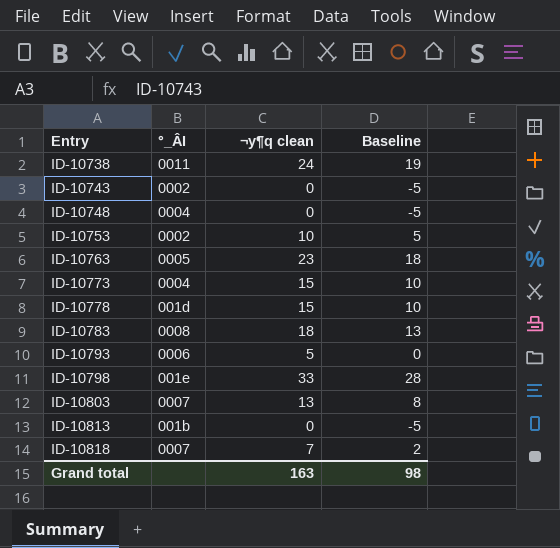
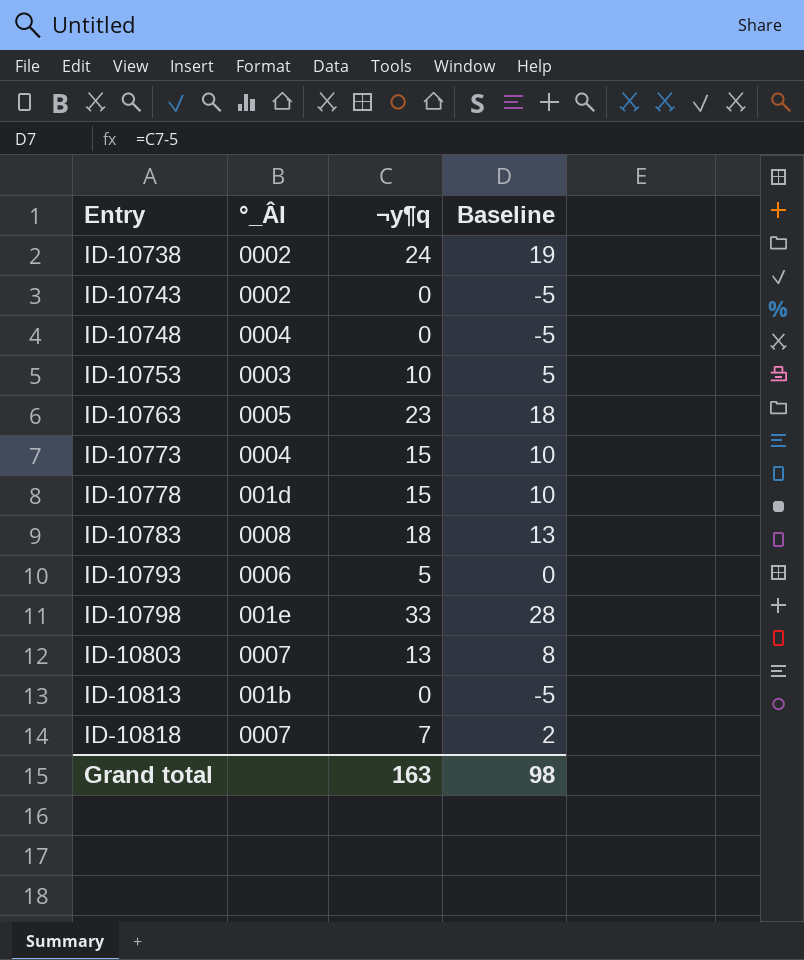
column name: ¬y¶q clean -> ¬y¶q
ID-10738 | °_ÂI: 0011 -> 0002
ID-10753 | °_ÂI: 0002 -> 0003

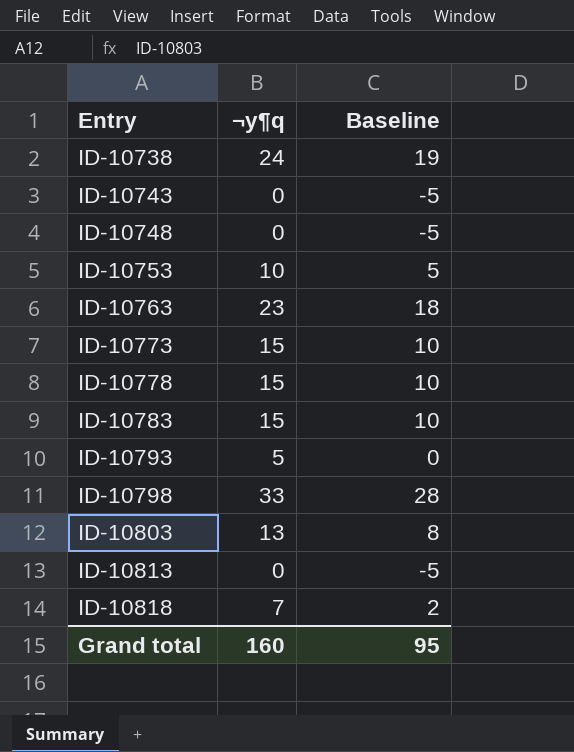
column °_ÂI | position: 2 -> none
ID-10783 | ¬y¶q: 18 -> 15
ID-10783 | Baseline: 13 -> 10
Grand total | ¬y¶q: 163 -> 160
Grand total | Baseline: 98 -> 95

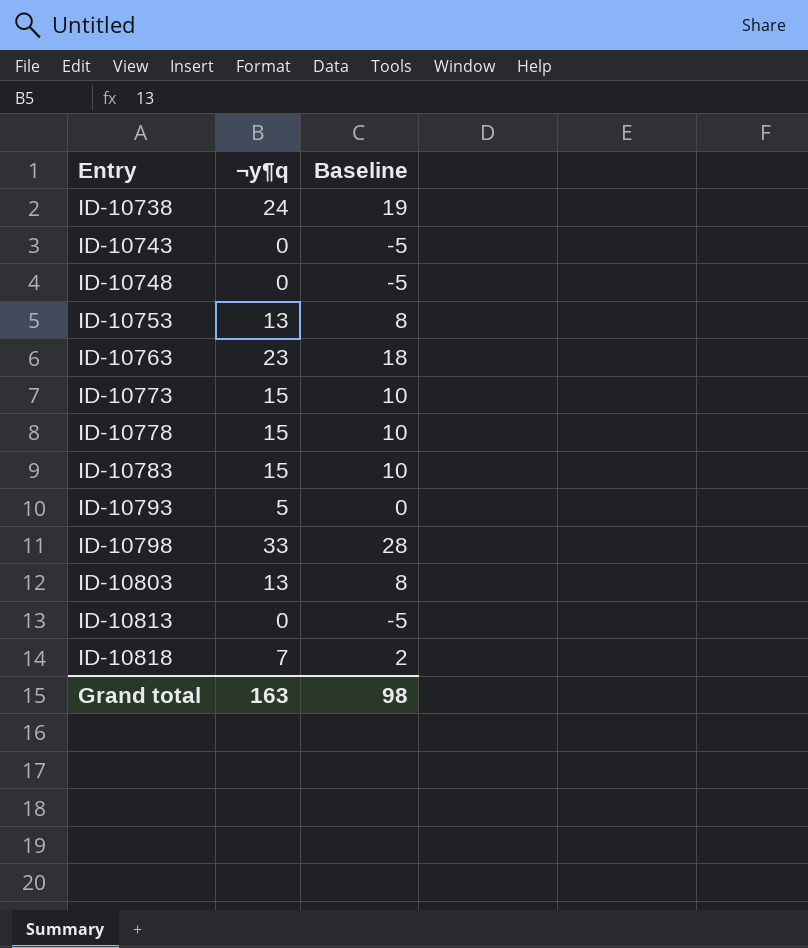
ID-10753 | ¬y¶q: 10 -> 13
ID-10753 | Baseline: 5 -> 8
Grand total | ¬y¶q: 160 -> 163
Grand total | Baseline: 95 -> 98

